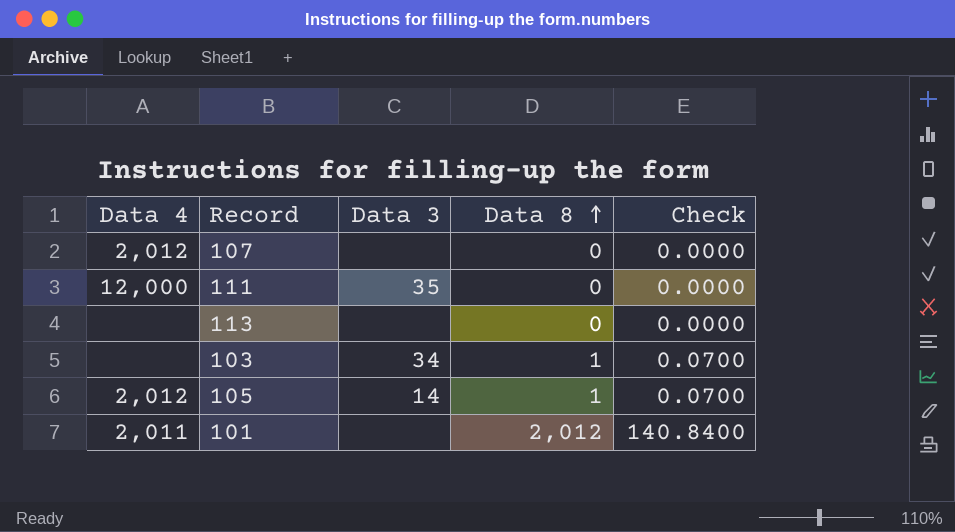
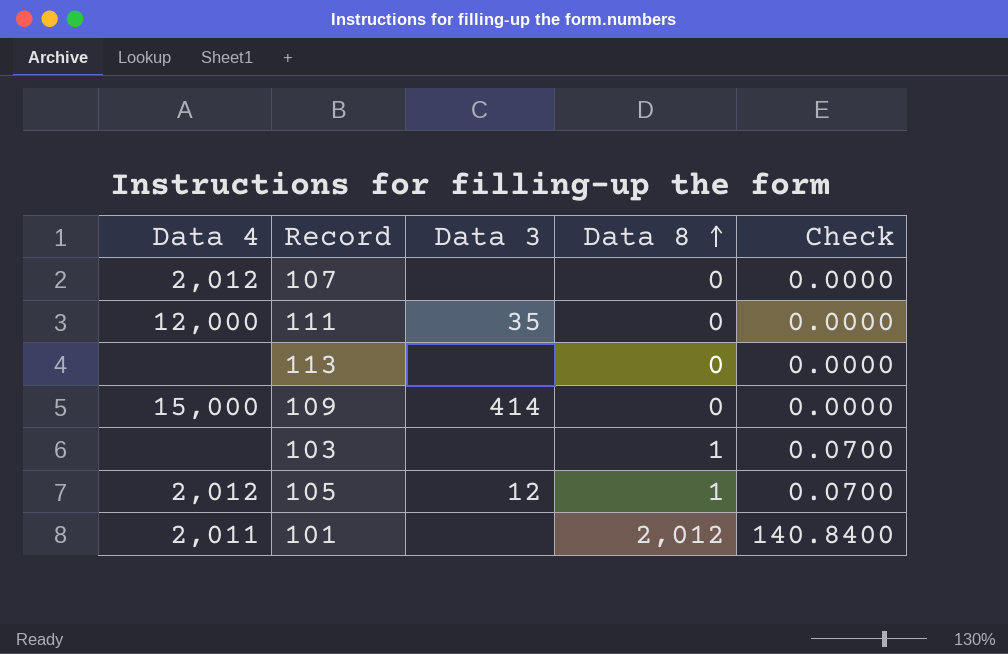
row 109: none -> 15,000 | 414 | 0 | 0.0000
103 | Data 3: 34 -> none
105 | Data 3: 14 -> 12

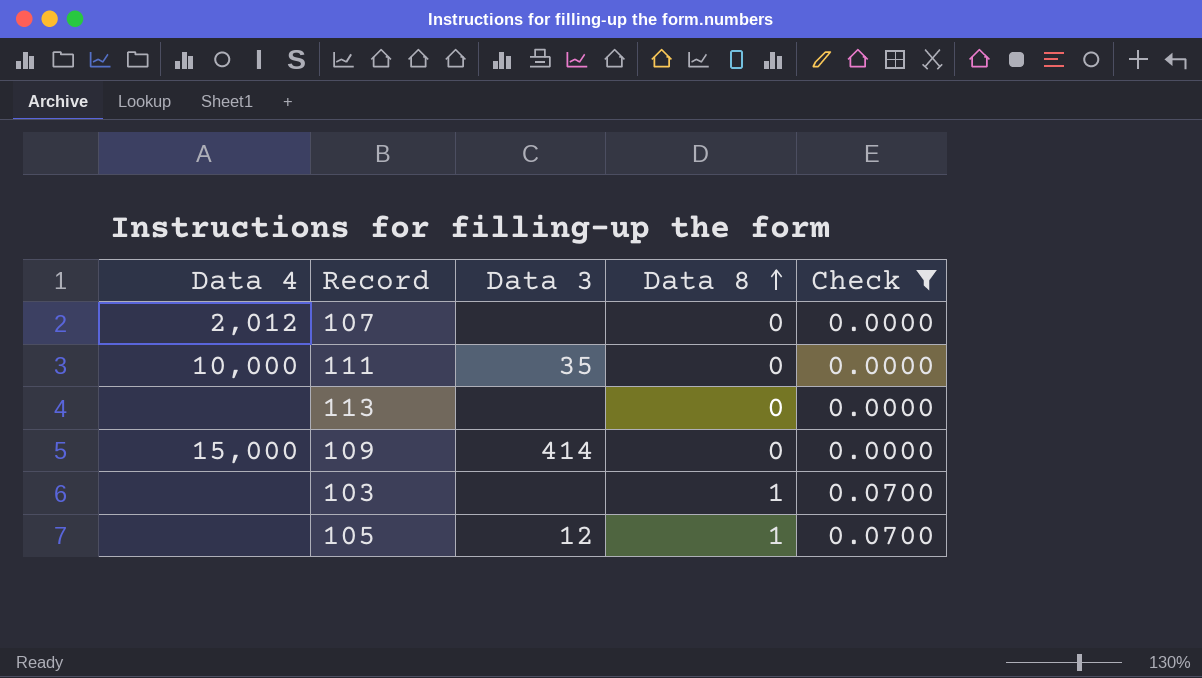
filter: none -> Check != 140.8400
111 | Data 4: 12,000 -> 10,000
105 | Data 4: 2,012 -> none

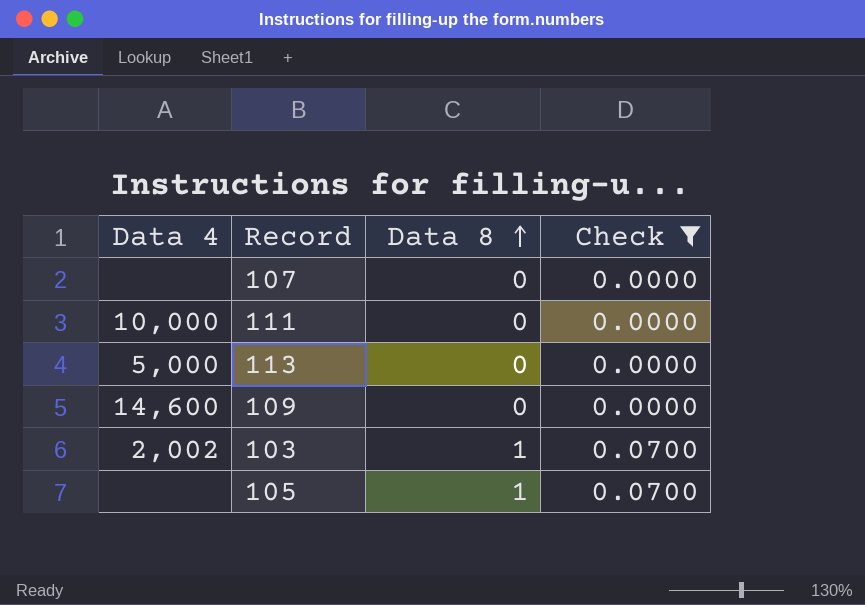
column Data 3 | position: 3 -> none
107 | Data 4: 2,012 -> none
113 | Data 4: none -> 5,000
109 | Data 4: 15,000 -> 14,600
103 | Data 4: none -> 2,002

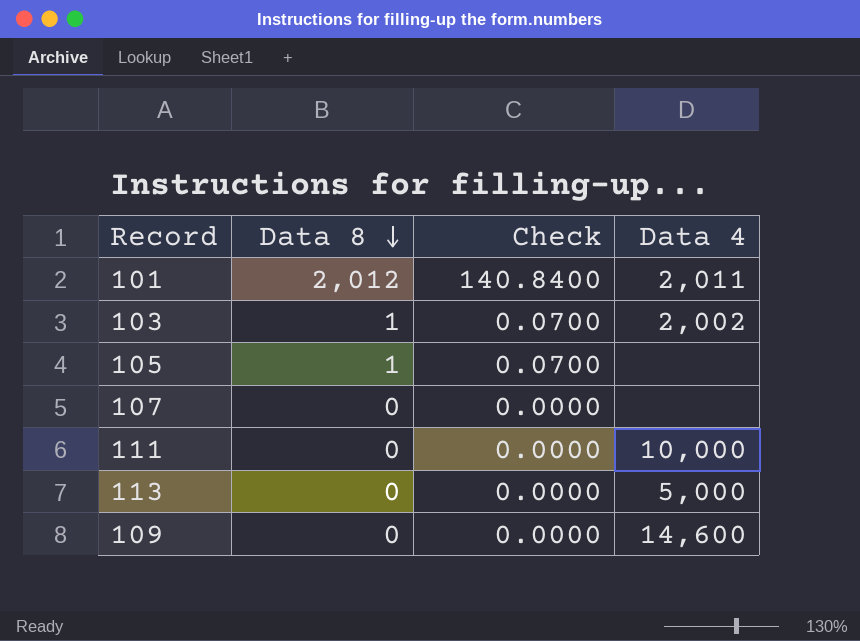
filter: Check != 140.8400 -> none
row order: Data 8 ascending -> Data 8 descending
column Data 4 | position: 1 -> 4

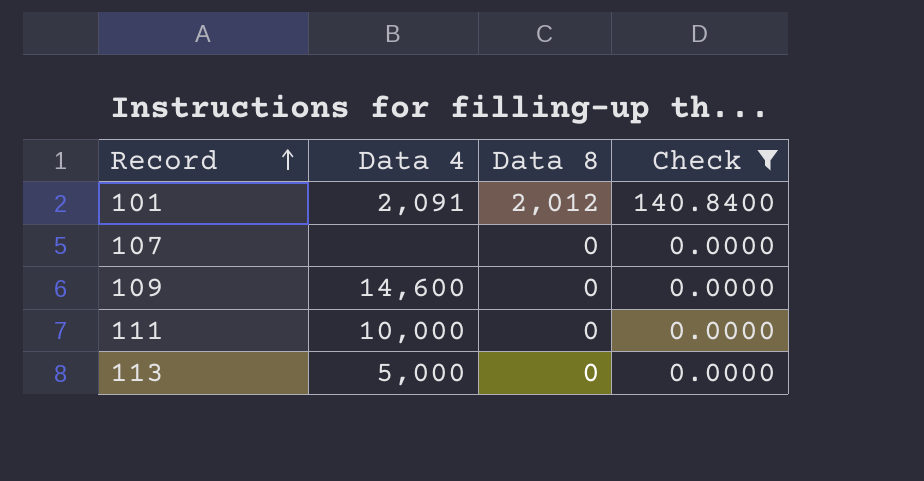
filter: none -> Check != 0.0700
row order: Data 8 descending -> Record ascending
column Data 4 | position: 4 -> 2
101 | Data 4: 2,011 -> 2,091

